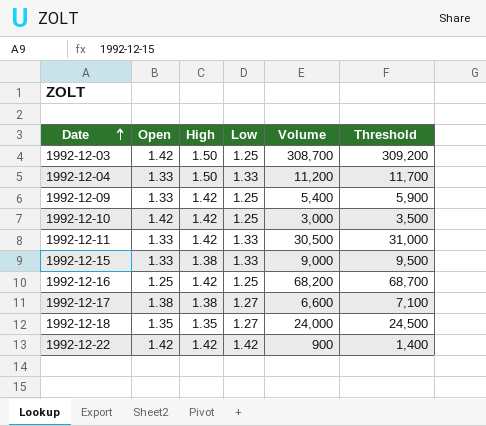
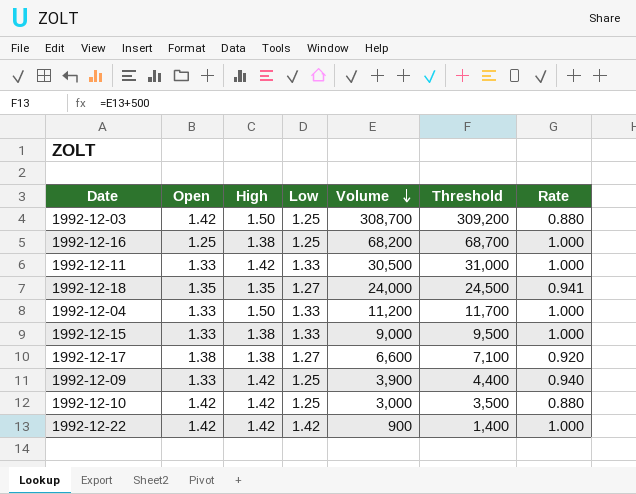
row order: Date ascending -> Volume descending
column Rate | formula: none -> [Low] / [Open]
1992-12-16 | High: 1.42 -> 1.38
1992-12-09 | Volume: 5,400 -> 3,900
1992-12-09 | Threshold: 5,900 -> 4,400

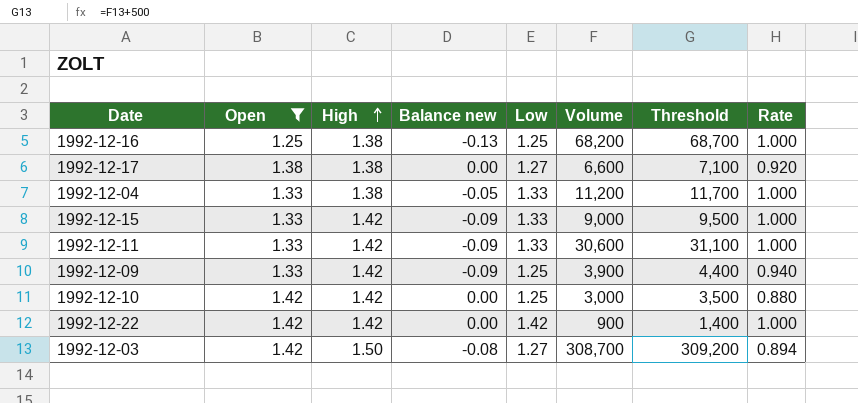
filter: none -> Open != 1.35
row order: Volume descending -> High ascending
column Balance new | formula: none -> [Open] - [High]
1992-12-04 | High: 1.50 -> 1.38
1992-12-15 | High: 1.38 -> 1.42
1992-12-11 | Volume: 30,500 -> 30,600
1992-12-11 | Threshold: 31,000 -> 31,100
1992-12-03 | Low: 1.25 -> 1.27
1992-12-03 | Rate: 0.880 -> 0.894

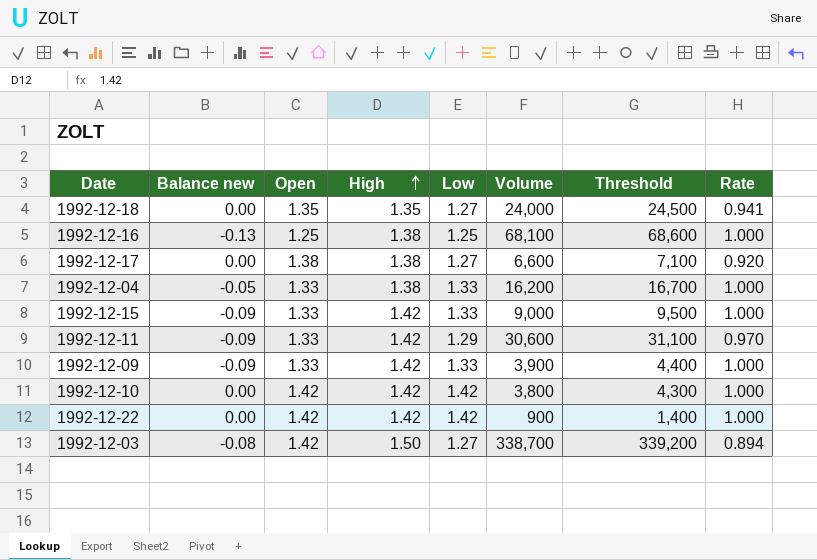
filter: Open != 1.35 -> none
column Balance new | position: 4 -> 2
1992-12-16 | Volume: 68,200 -> 68,100
1992-12-16 | Threshold: 68,700 -> 68,600
1992-12-04 | Volume: 11,200 -> 16,200
1992-12-04 | Threshold: 11,700 -> 16,700
1992-12-11 | Low: 1.33 -> 1.29
1992-12-11 | Rate: 1.000 -> 0.970
1992-12-09 | Low: 1.25 -> 1.33
1992-12-09 | Rate: 0.940 -> 1.000
1992-12-10 | Low: 1.25 -> 1.42
1992-12-10 | Volume: 3,000 -> 3,800
1992-12-10 | Threshold: 3,500 -> 4,300
1992-12-10 | Rate: 0.880 -> 1.000
1992-12-03 | Volume: 308,700 -> 338,700
1992-12-03 | Threshold: 309,200 -> 339,200

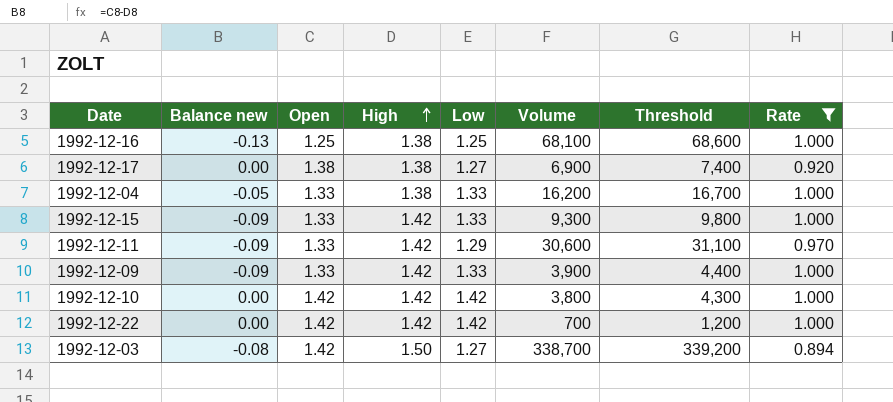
filter: none -> Rate != 0.941
1992-12-17 | Volume: 6,600 -> 6,900
1992-12-17 | Threshold: 7,100 -> 7,400
1992-12-15 | Volume: 9,000 -> 9,300
1992-12-15 | Threshold: 9,500 -> 9,800
1992-12-22 | Volume: 900 -> 700
1992-12-22 | Threshold: 1,400 -> 1,200

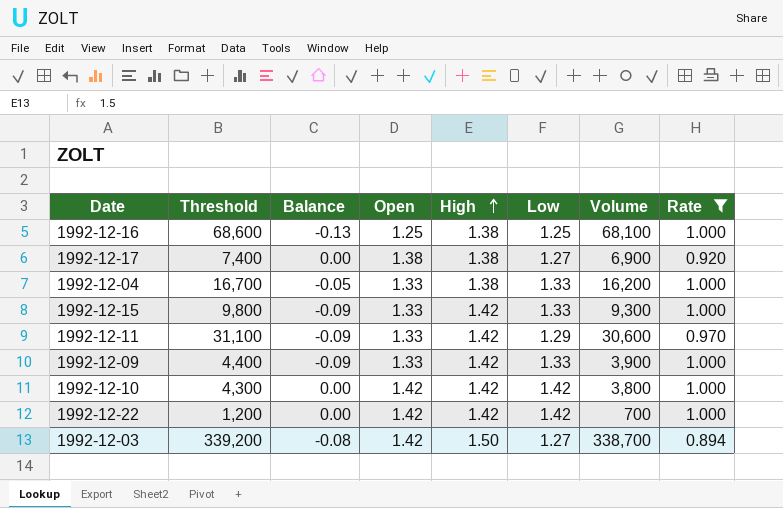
column Threshold | position: 7 -> 2
column name: Balance new -> Balance

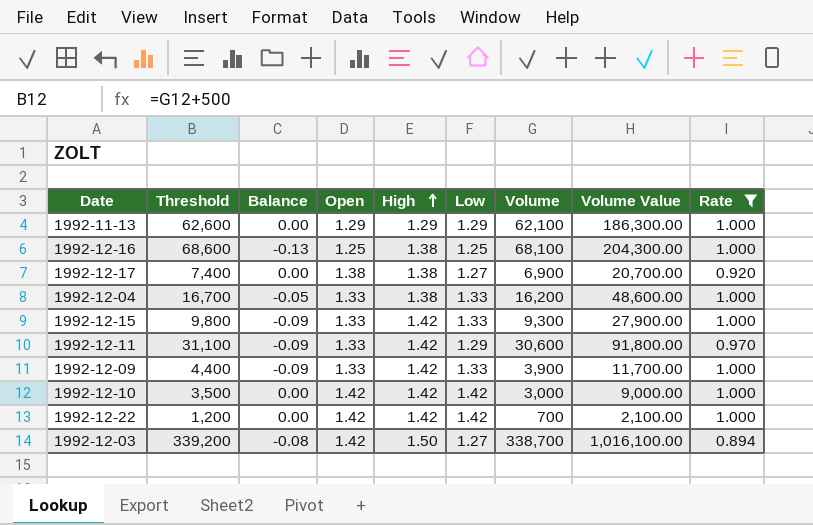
column Volume Value | formula: none -> [Volume] * 3
row 1992-11-13: none -> 62,600 | 0.00 | 1.29 | 1.29 | 1.29 | 62,100 | 186,300.00 | 1.000
1992-12-10 | Threshold: 4,300 -> 3,500
1992-12-10 | Volume: 3,800 -> 3,000

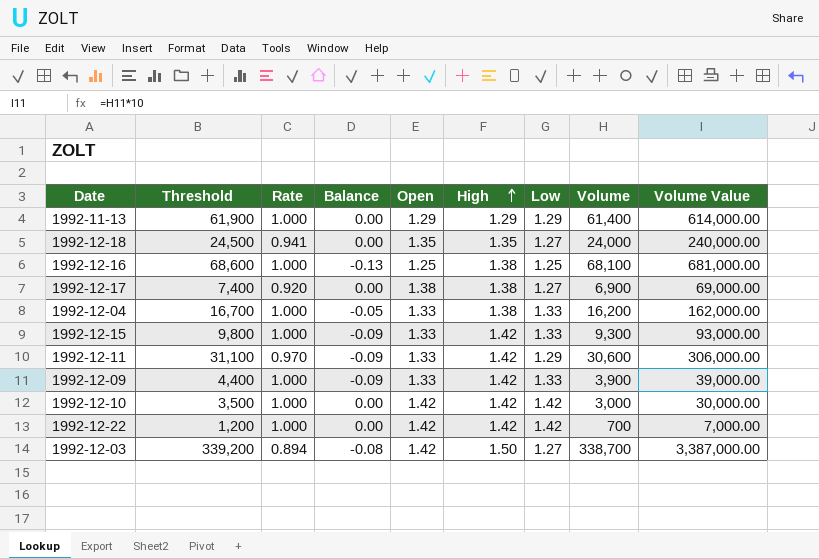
filter: Rate != 0.941 -> none
column Rate | position: 9 -> 3
column Volume Value | formula: [Volume] * 3 -> [Volume] * 10
1992-11-13 | Threshold: 62,600 -> 61,900
1992-11-13 | Volume: 62,100 -> 61,400

